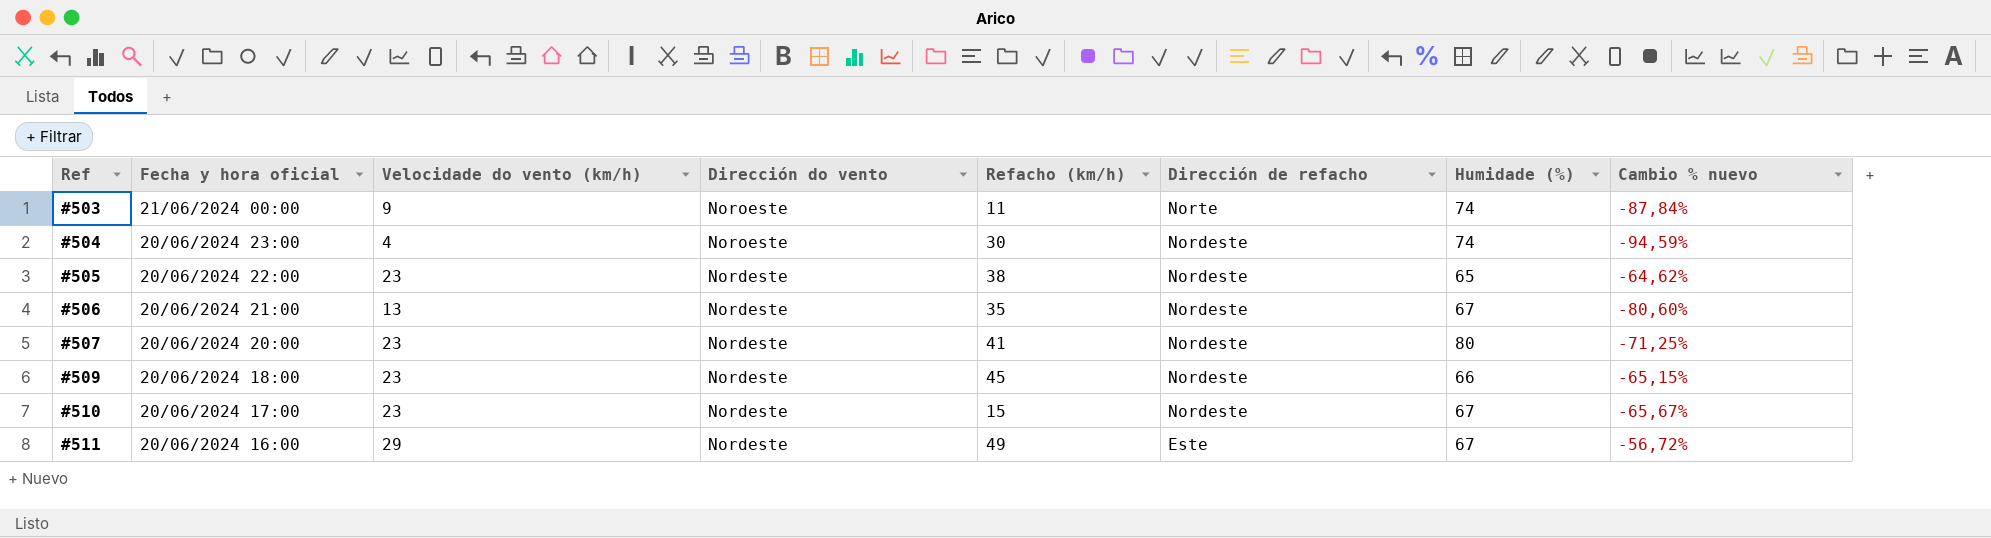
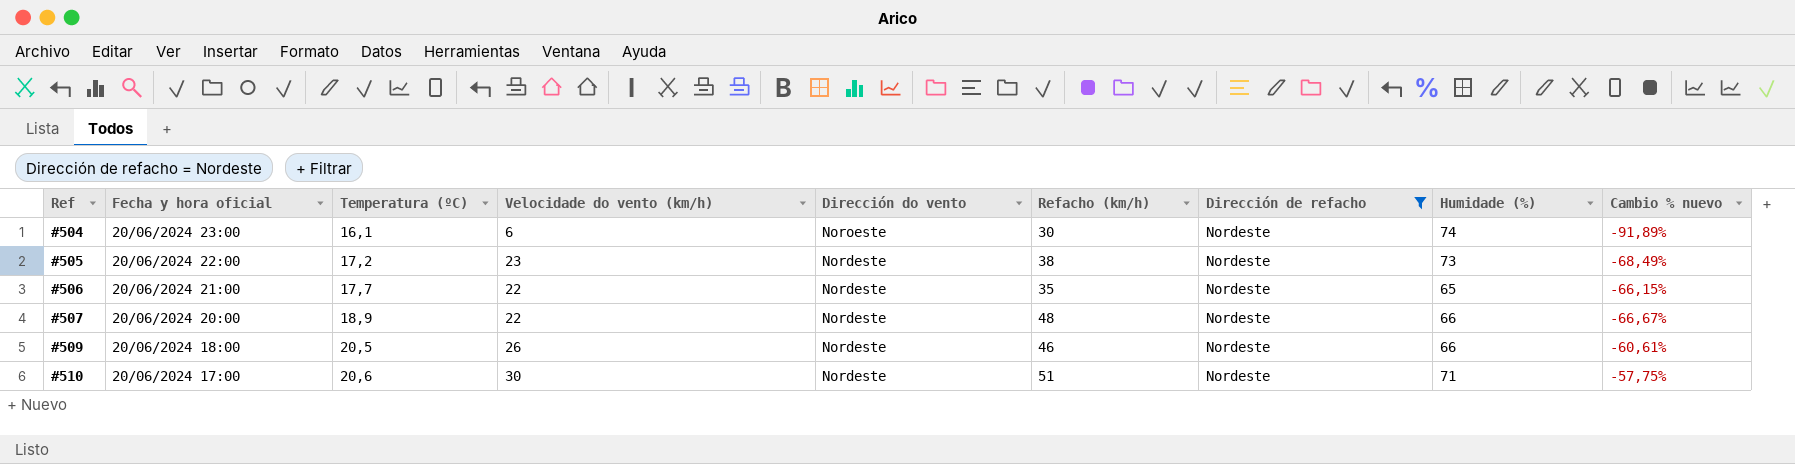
filter: none -> Dirección de refacho = Nordeste
column Temperatura (ºC) | position: none -> 3
#504 | Velocidade do vento (km/h): 4 -> 6
#504 | Cambio % nuevo: -94,59% -> -91,89%
#505 | Humidade (%): 65 -> 73
#505 | Cambio % nuevo: -64,62% -> -68,49%
#506 | Velocidade do vento (km/h): 13 -> 22
#506 | Humidade (%): 67 -> 65
#506 | Cambio % nuevo: -80,60% -> -66,15%
#507 | Velocidade do vento (km/h): 23 -> 22
#507 | Refacho (km/h): 41 -> 48
#507 | Humidade (%): 80 -> 66
#507 | Cambio % nuevo: -71,25% -> -66,67%
#509 | Velocidade do vento (km/h): 23 -> 26
#509 | Refacho (km/h): 45 -> 46
#509 | Cambio % nuevo: -65,15% -> -60,61%
#510 | Velocidade do vento (km/h): 23 -> 30
#510 | Refacho (km/h): 15 -> 51
#510 | Humidade (%): 67 -> 71
#510 | Cambio % nuevo: -65,67% -> -57,75%

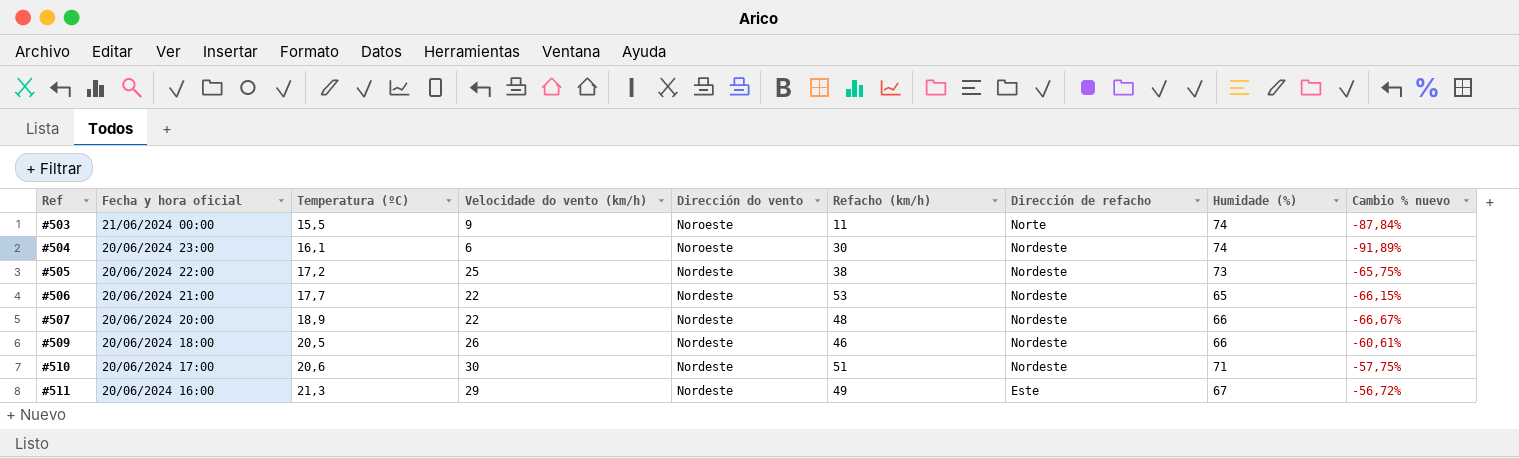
filter: Dirección de refacho = Nordeste -> none
#505 | Velocidade do vento (km/h): 23 -> 25
#505 | Cambio % nuevo: -68,49% -> -65,75%
#506 | Refacho (km/h): 35 -> 53

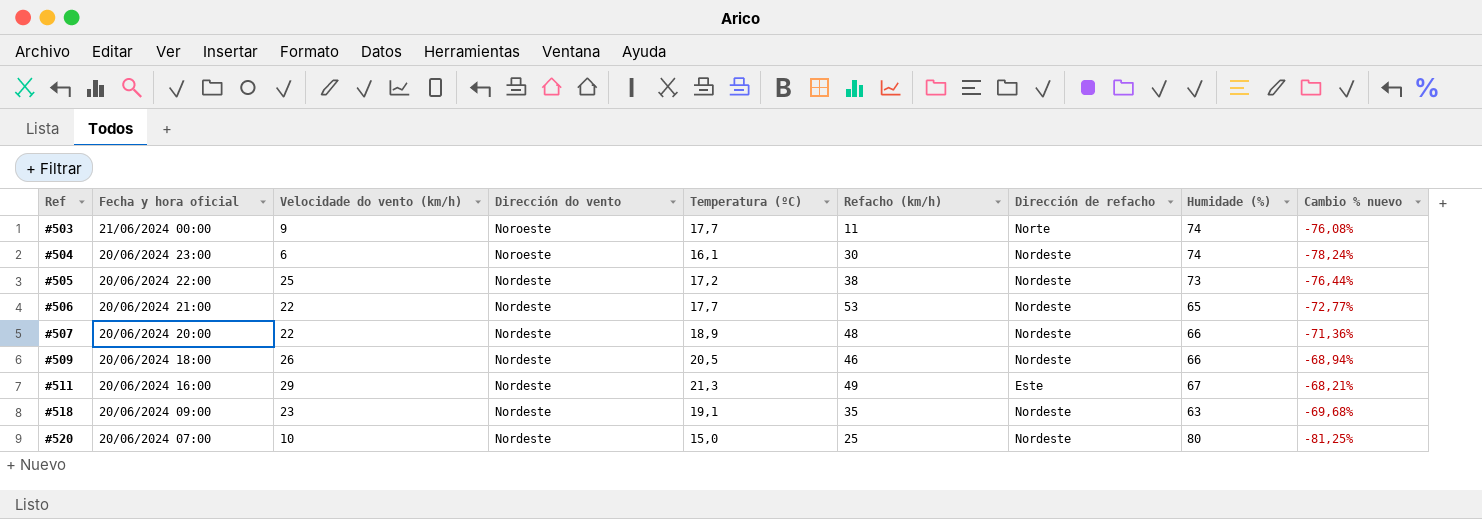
column Temperatura (ºC) | position: 3 -> 5
column Cambio % nuevo | formula: ([Velocidade do vento (km/h)] - [Humidade (%)]) / [Humidade (%)] -> ([Temperatura (ºC)] - [Humidade (%)]) / [Humidade (%)]
row #510: 20/06/2024 17:00 | 20,6 | 30 | Nordeste | 51 | Nordeste | 71 | -57,75% -> none
#503 | Temperatura (ºC): 15,5 -> 17,7
row #518: none -> 20/06/2024 09:00 | 23 | Nordeste | 19,1 | 35 | Nordeste | 63 | -69,68%
row #520: none -> 20/06/2024 07:00 | 10 | Nordeste | 15,0 | 25 | Nordeste | 80 | -81,25%

